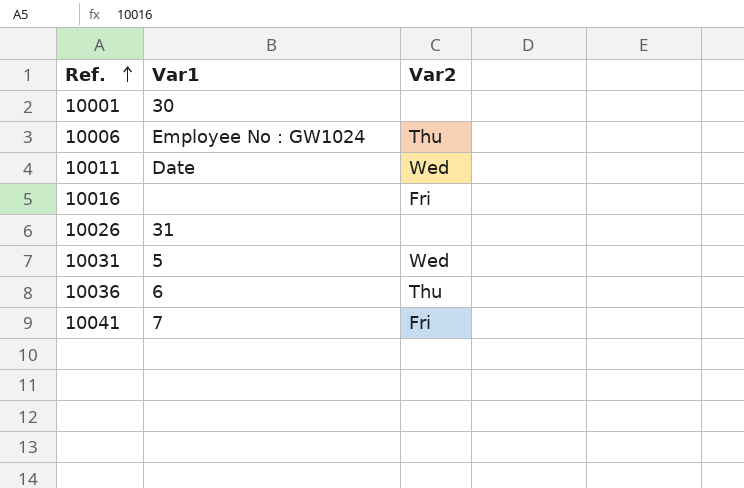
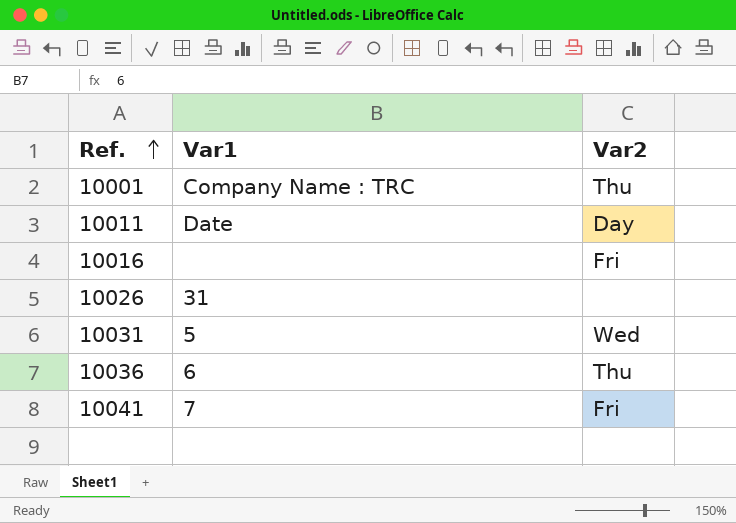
row 10006: Employee No : GW1024 | Thu -> none
10001 | Var1: 30 -> Company Name : TRC
10001 | Var2: none -> Thu
10011 | Var2: Wed -> Day

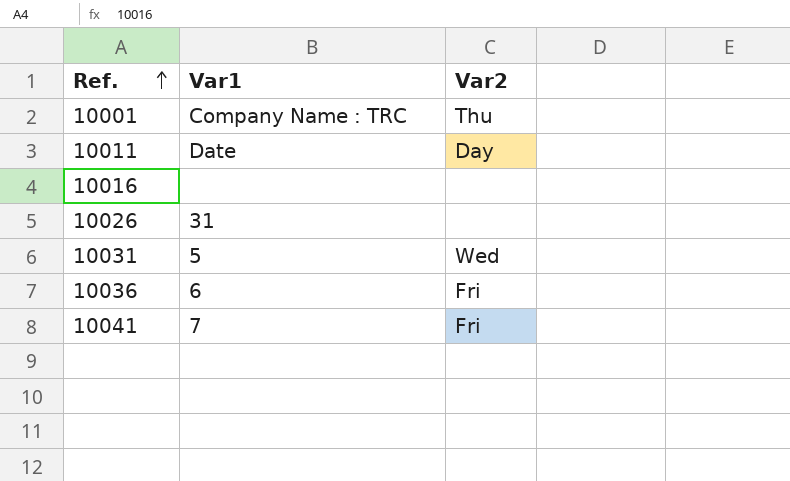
10016 | Var2: Fri -> none
10036 | Var2: Thu -> Fri

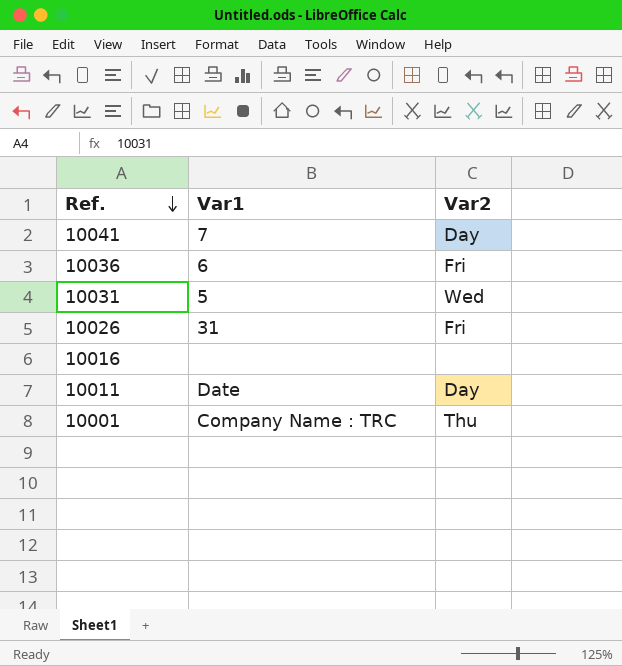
row order: Ref. ascending -> Ref. descending
10041 | Var2: Fri -> Day
10026 | Var2: none -> Fri

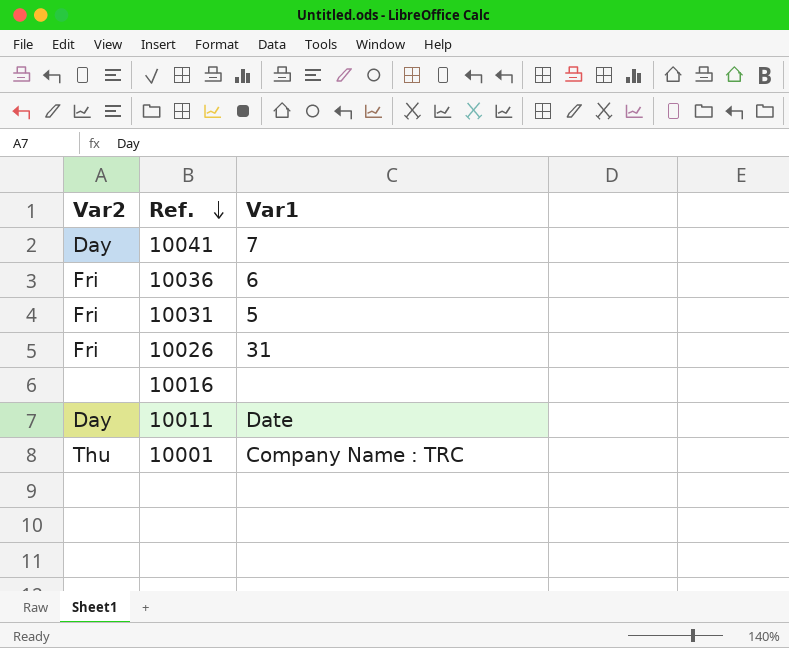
column Var2 | position: 3 -> 1
10031 | Var2: Wed -> Fri

